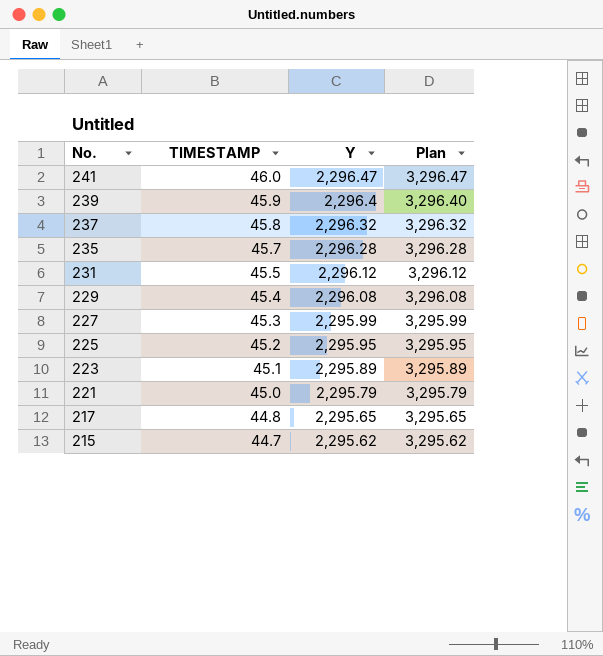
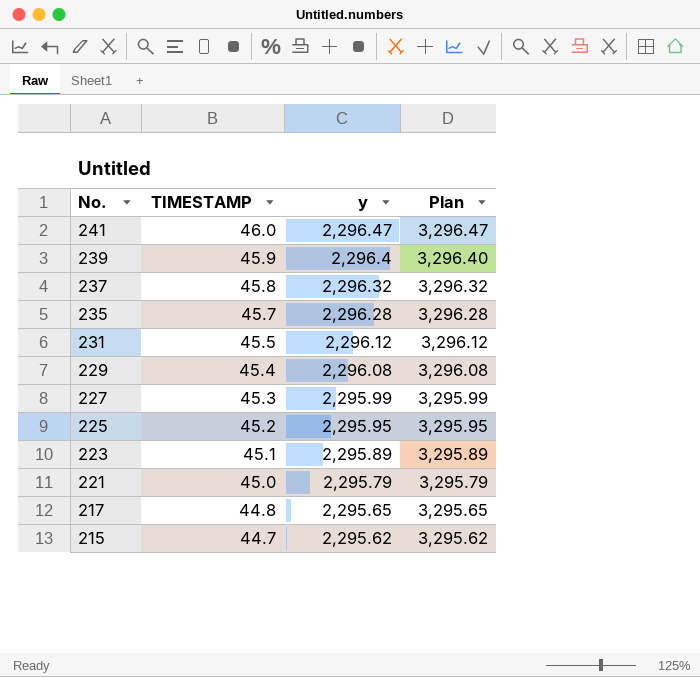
column name: Y -> y

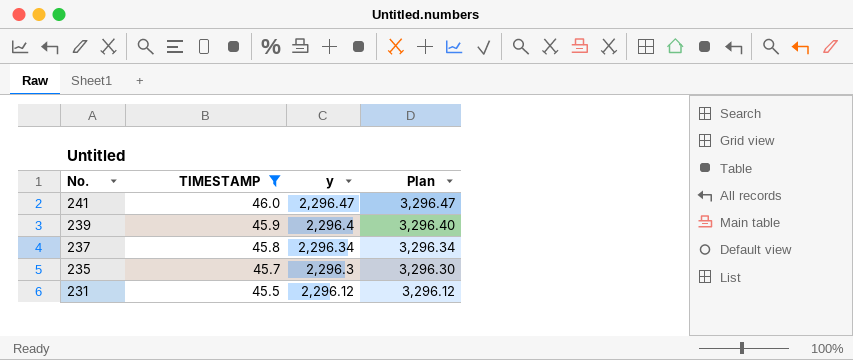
filter: none -> TIMESTAMP >= 45.5
237 | y: 2,296.32 -> 2,296.34
237 | Plan: 3,296.32 -> 3,296.34
235 | y: 2,296.28 -> 2,296.3
235 | Plan: 3,296.28 -> 3,296.30

